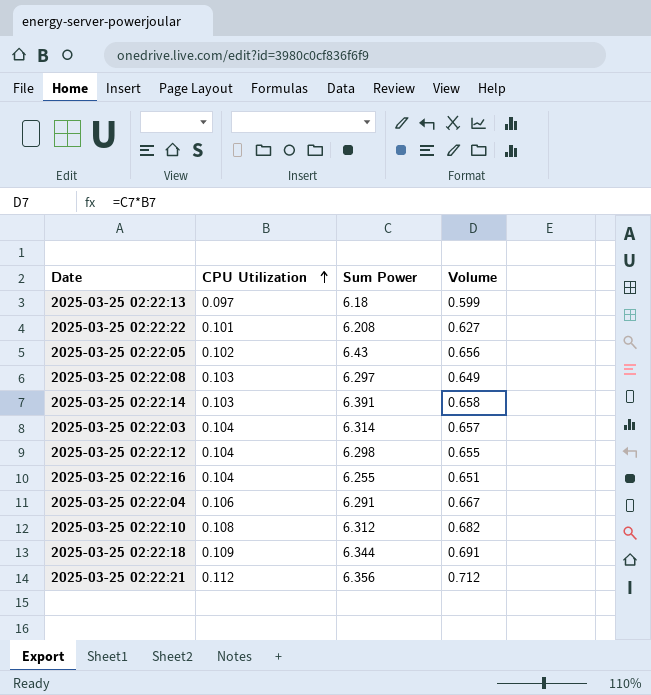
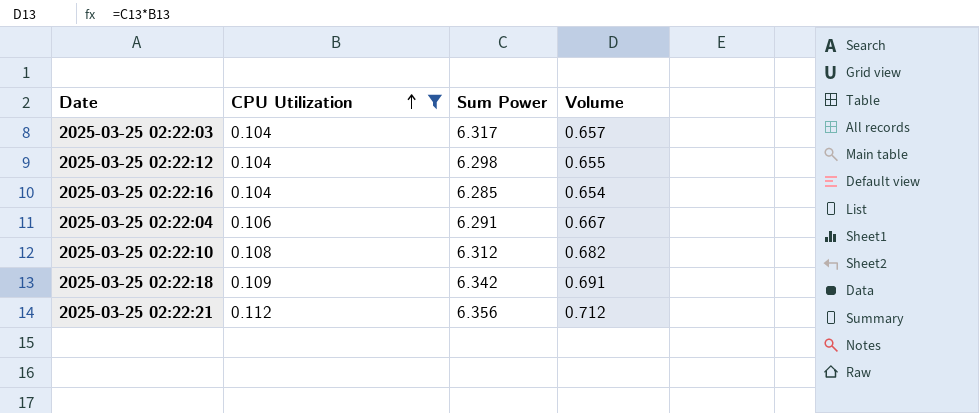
filter: none -> CPU Utilization >= 0.104
2025-03-25 02:22:03 | Sum Power: 6.314 -> 6.317
2025-03-25 02:22:16 | Sum Power: 6.255 -> 6.285
2025-03-25 02:22:16 | Volume: 0.651 -> 0.654
2025-03-25 02:22:18 | Sum Power: 6.344 -> 6.342

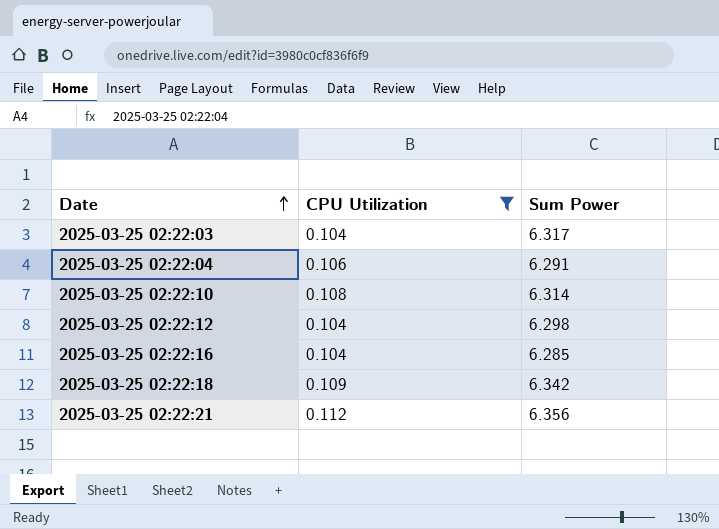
row order: CPU Utilization ascending -> Date ascending
column Volume | formula: [CPU Utilization] * [Sum Power] -> none
2025-03-25 02:22:10 | Sum Power: 6.312 -> 6.314

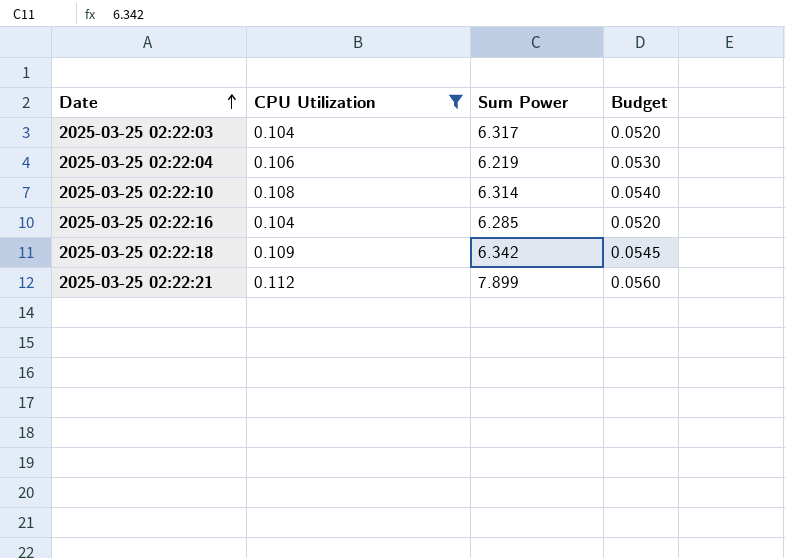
column Budget | formula: none -> [CPU Utilization] * 0.5
row 2025-03-25 02:22:12: 0.104 | 6.298 -> none
2025-03-25 02:22:04 | Sum Power: 6.291 -> 6.219
2025-03-25 02:22:21 | Sum Power: 6.356 -> 7.899

